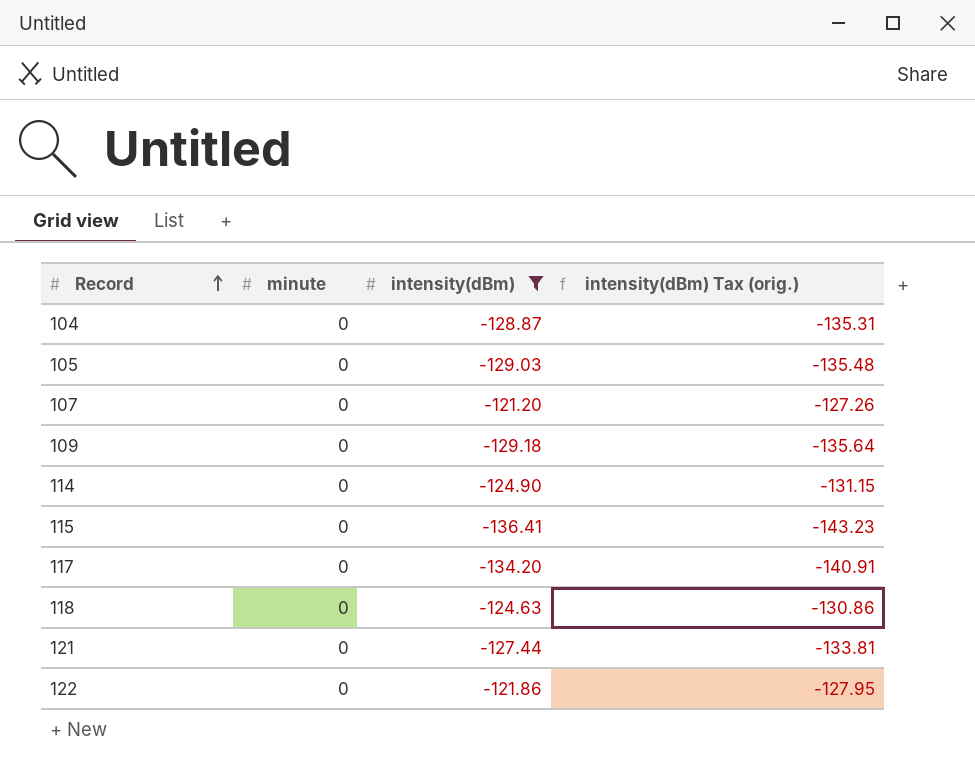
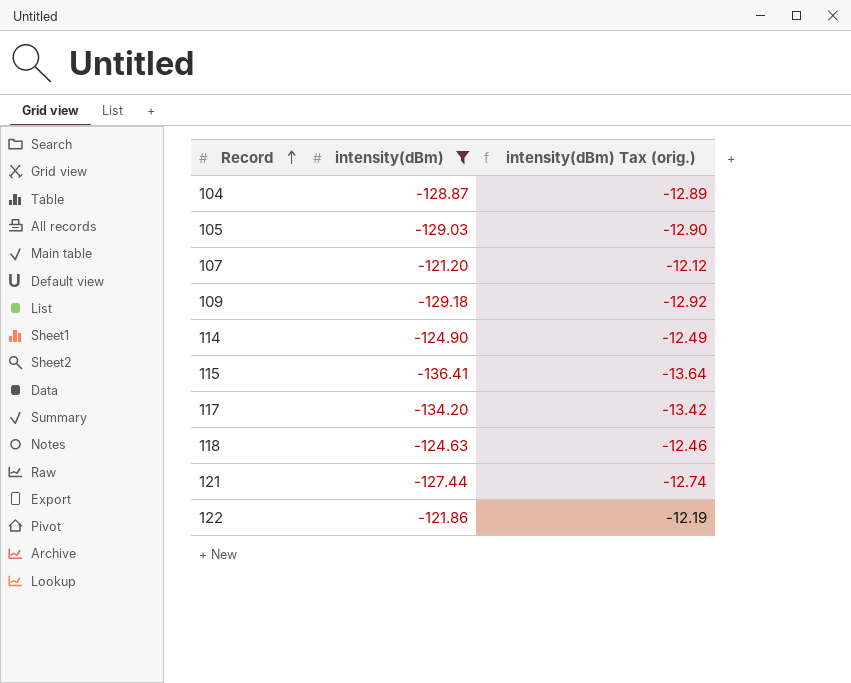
column minute | position: 2 -> none
column intensity(dBm) Tax (orig.) | formula: [intensity(dBm)] * 1.05 -> [intensity(dBm)] * 0.1

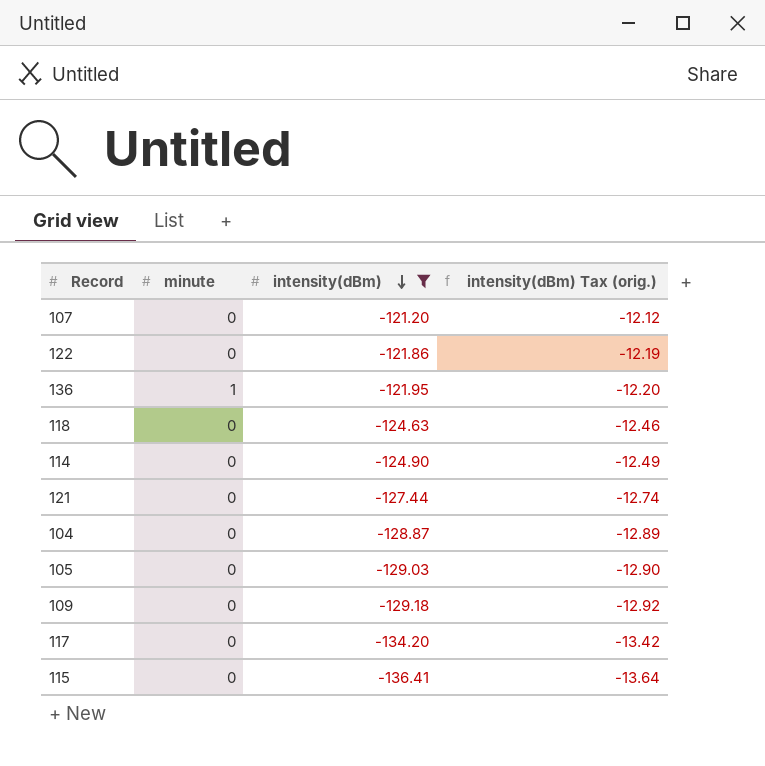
row order: Record ascending -> intensity(dBm) descending
column minute | position: none -> 2
row 136: none -> 1 | -121.95 | -12.20

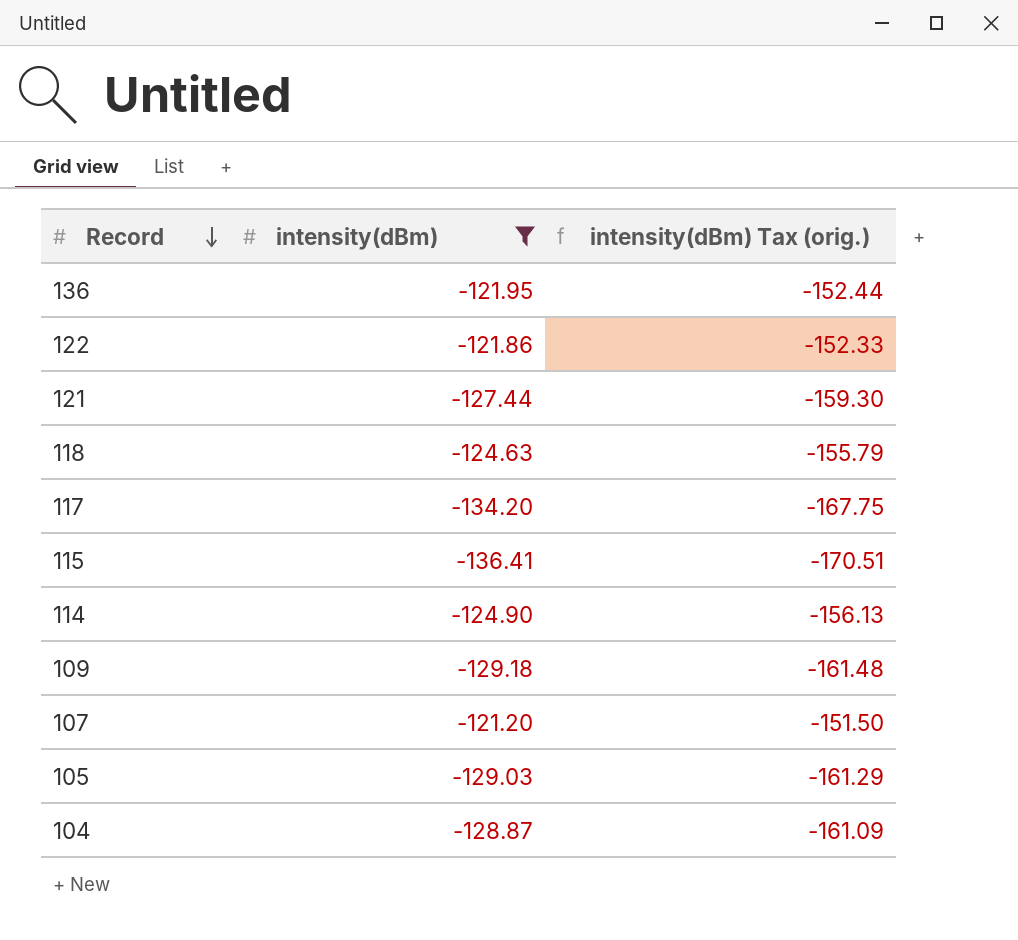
row order: intensity(dBm) descending -> Record descending
column minute | position: 2 -> none
column intensity(dBm) Tax (orig.) | formula: [intensity(dBm)] * 0.1 -> [intensity(dBm)] * 1.25

